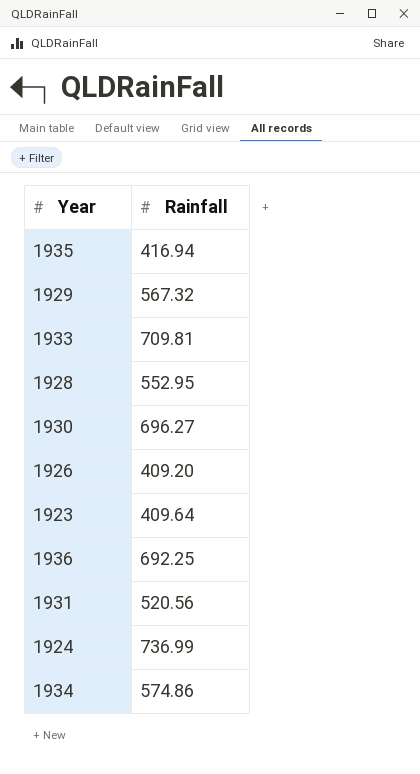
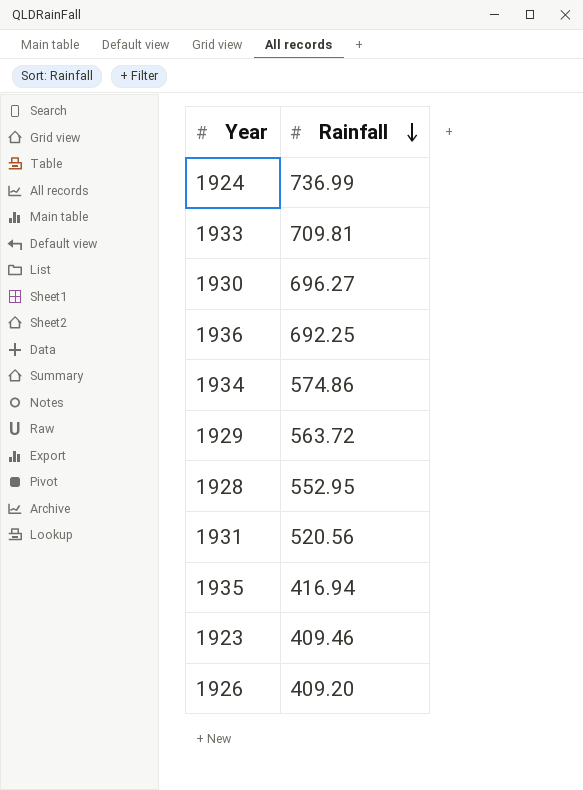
row order: none -> Rainfall descending
1929 | Rainfall: 567.32 -> 563.72
1923 | Rainfall: 409.64 -> 409.46

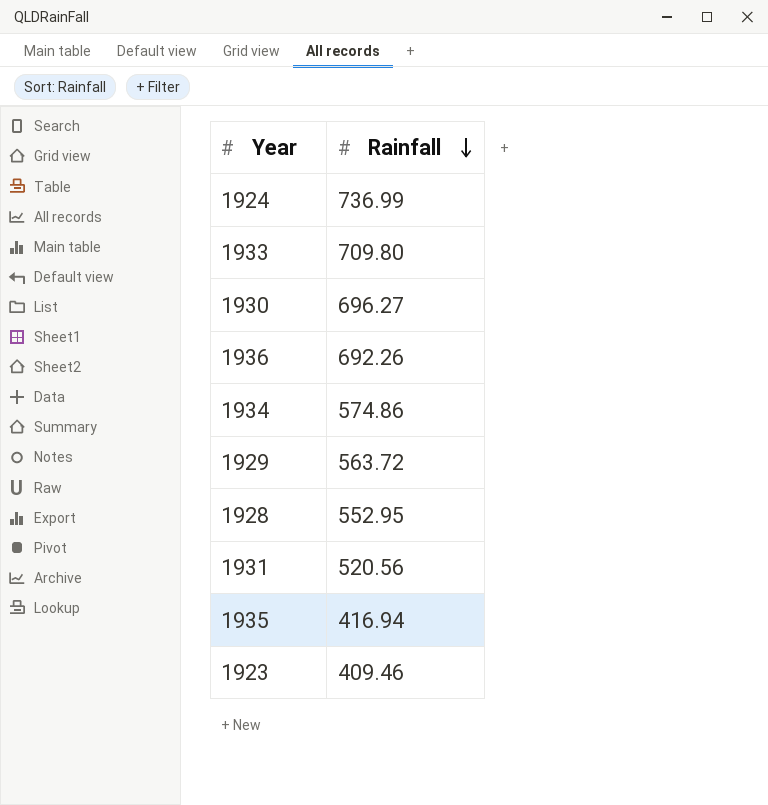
row 1926: 409.20 -> none
1933 | Rainfall: 709.81 -> 709.80
1936 | Rainfall: 692.25 -> 692.26

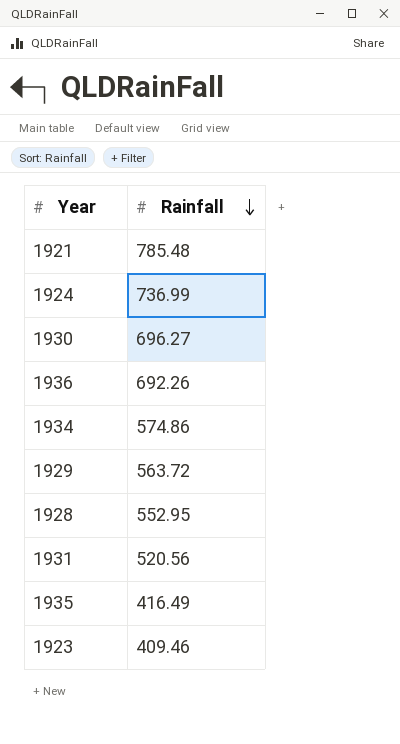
row 1933: 709.80 -> none
row 1921: none -> 785.48
1935 | Rainfall: 416.94 -> 416.49

